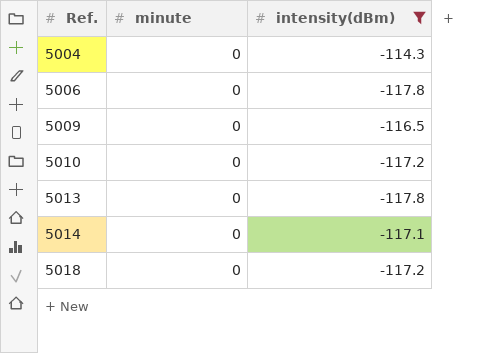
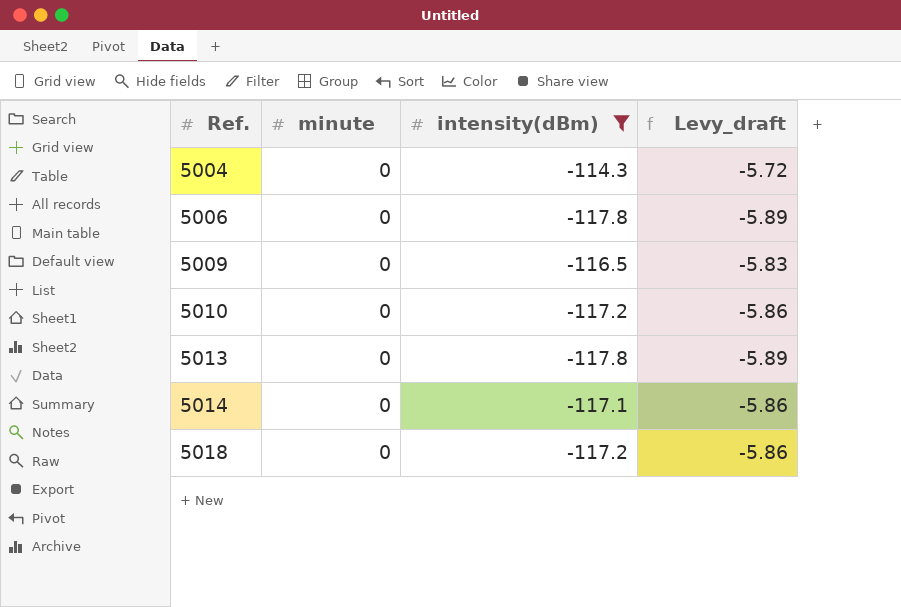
column Levy_draft | formula: none -> [intensity(dBm)] * 0.05

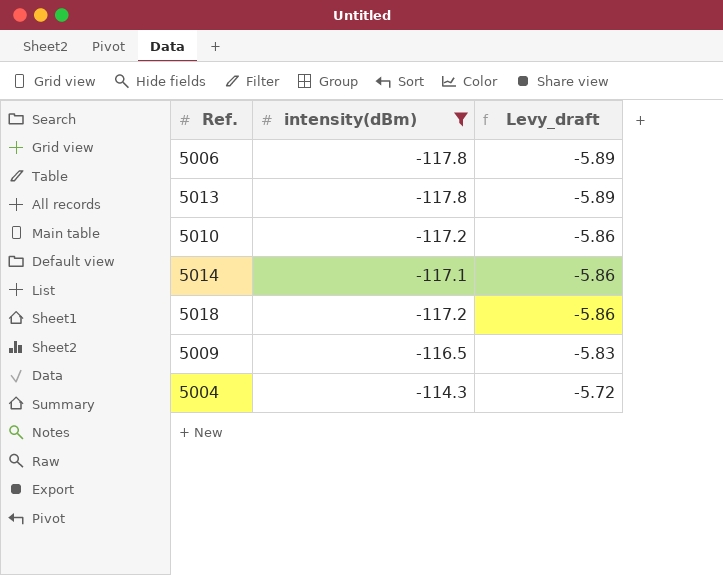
row order: Ref. ascending -> Levy_draft ascending
column minute | position: 2 -> none

